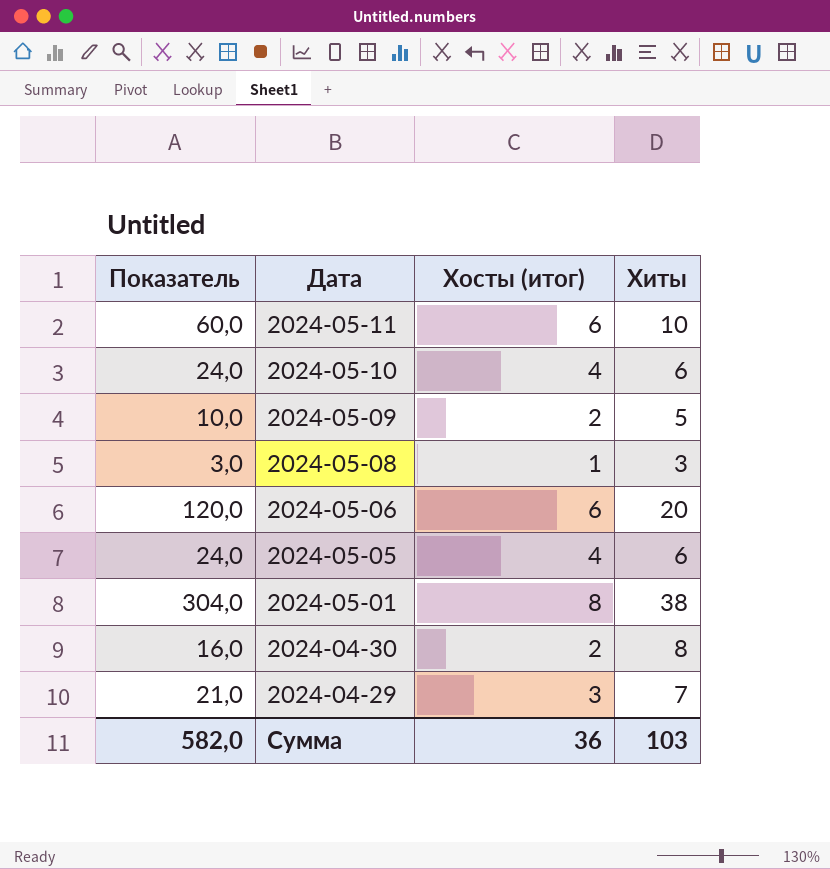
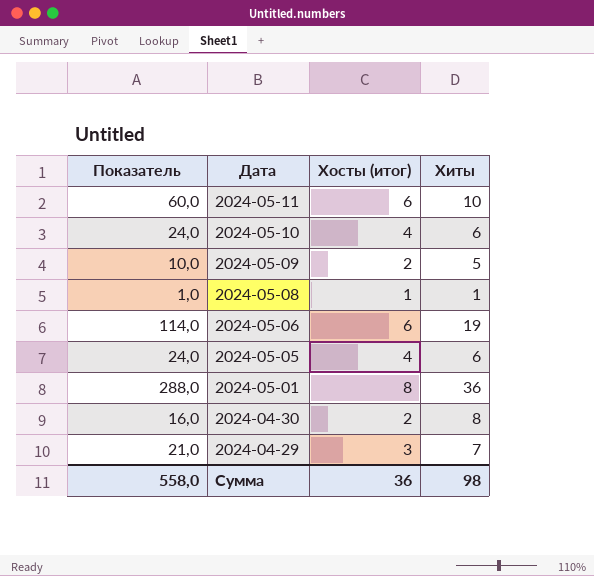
2024-05-08 | Показатель: 3,0 -> 1,0
2024-05-08 | Хиты: 3 -> 1
2024-05-06 | Показатель: 120,0 -> 114,0
2024-05-06 | Хиты: 20 -> 19
2024-05-01 | Показатель: 304,0 -> 288,0
2024-05-01 | Хиты: 38 -> 36
Сумма | Показатель: 582,0 -> 558,0
Сумма | Хиты: 103 -> 98

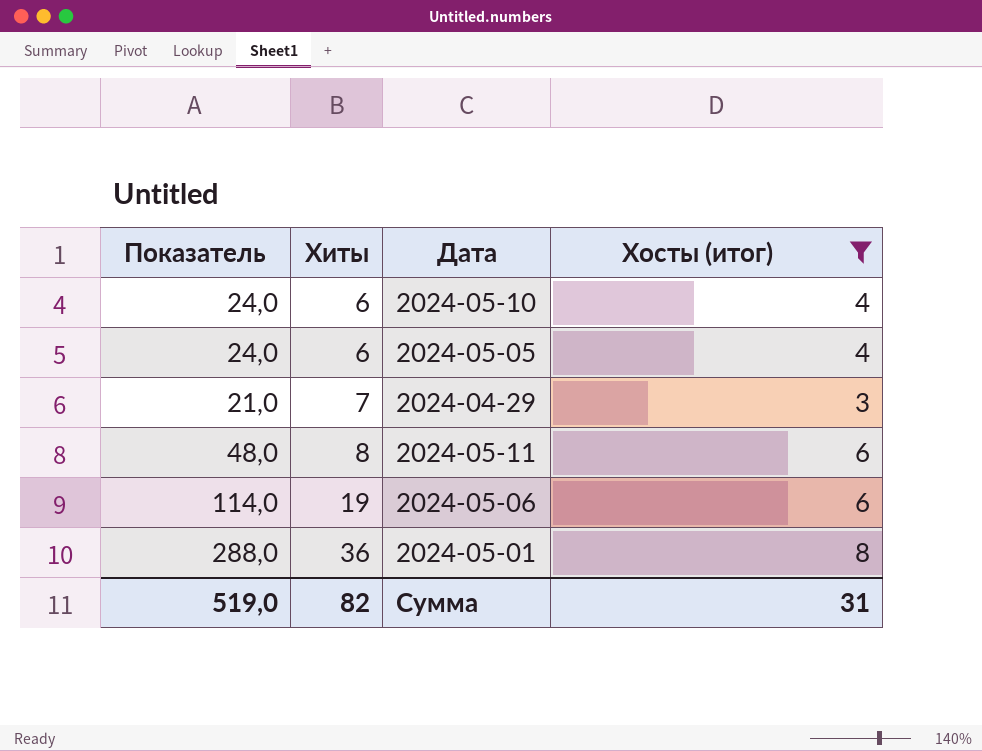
filter: none -> Хосты (итог) >= 3
row order: Дата descending -> Хиты ascending
column Хиты | position: 4 -> 2
2024-05-11 | Показатель: 60,0 -> 48,0
2024-05-11 | Хиты: 10 -> 8
Сумма | Показатель: 558,0 -> 519,0
Сумма | Хиты: 98 -> 82
Сумма | Хосты (итог): 36 -> 31

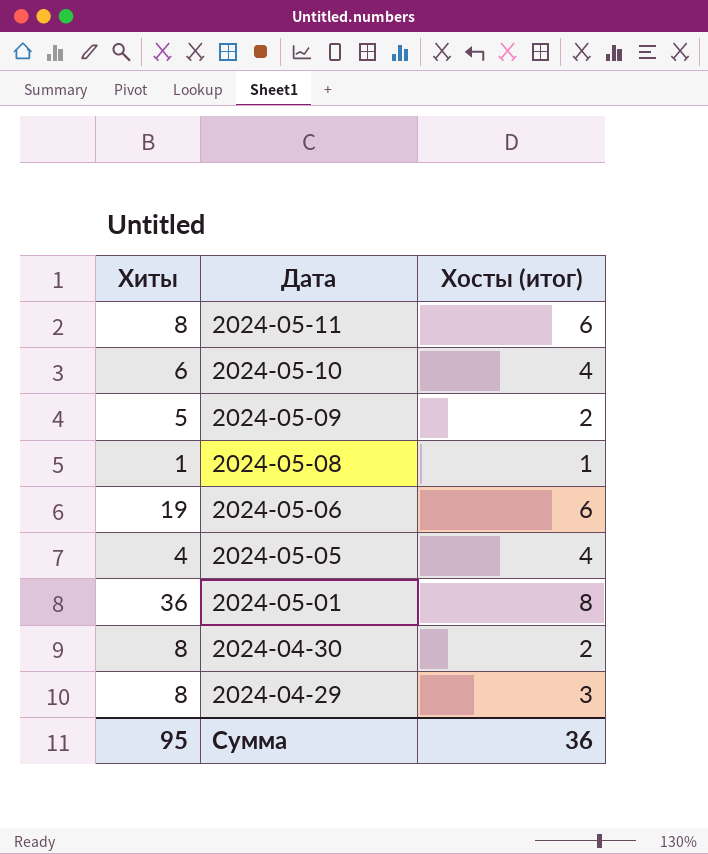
filter: Хосты (итог) >= 3 -> none
row order: Хиты ascending -> Дата descending
column Показатель | formula: [Хиты] * [Хосты (итог)] -> none
2024-05-05 | Хиты: 6 -> 4
2024-04-29 | Хиты: 7 -> 8
Сумма | Хиты: 82 -> 95
Сумма | Хосты (итог): 31 -> 36

